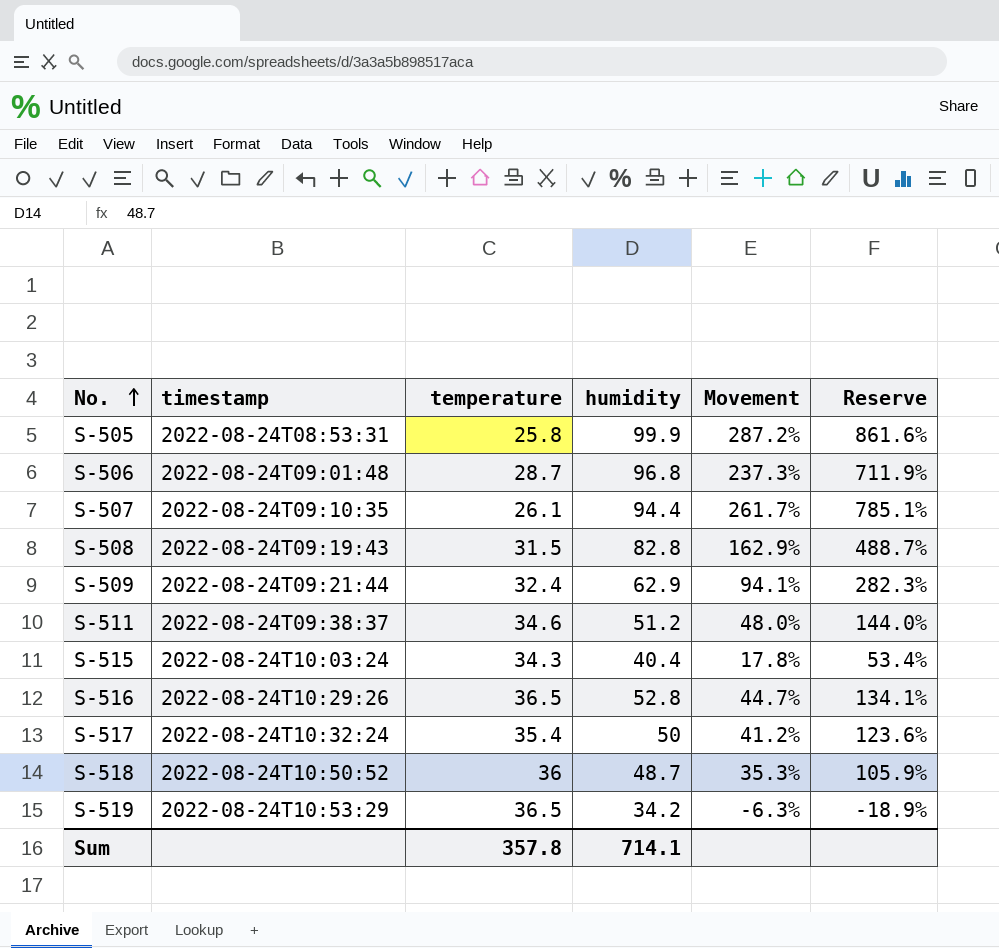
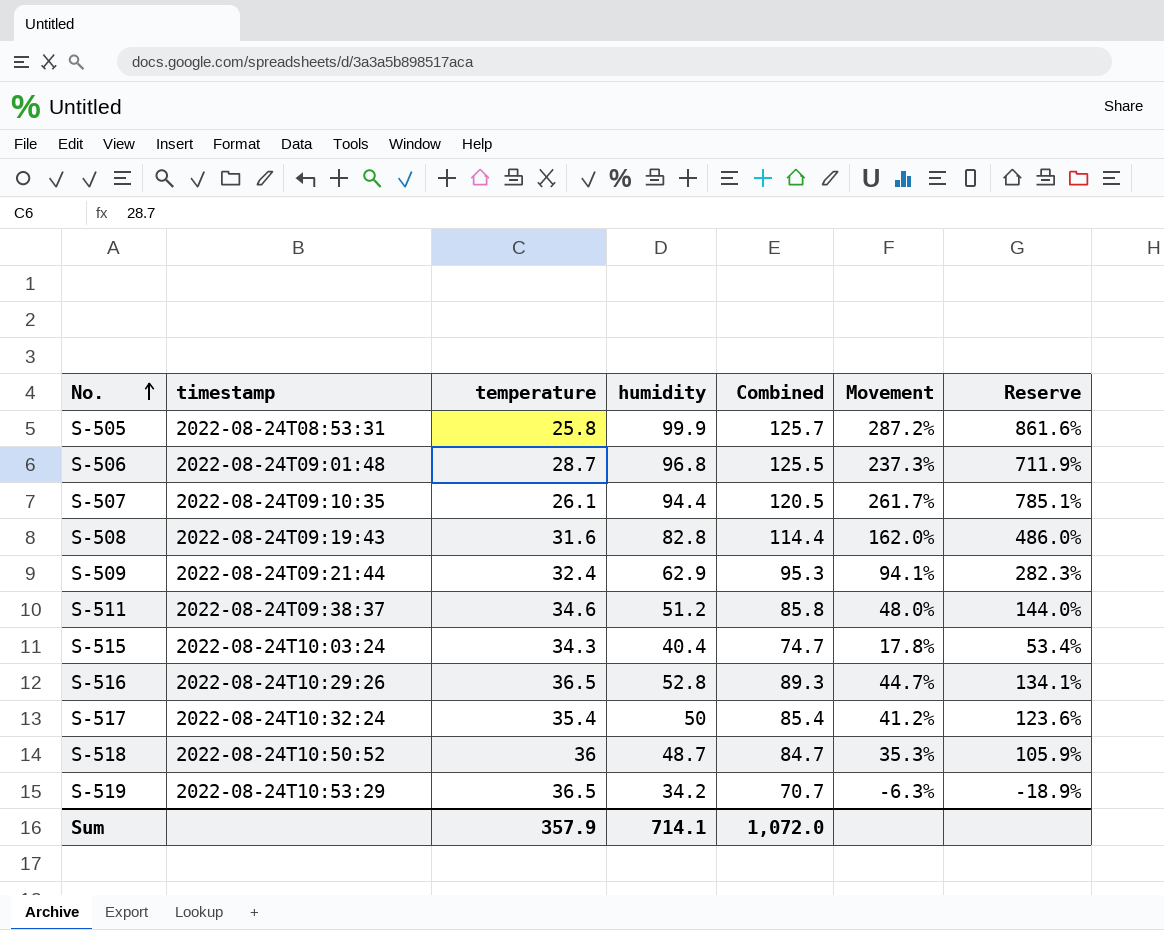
column Combined | formula: none -> [temperature] + [humidity]
S-508 | temperature: 31.5 -> 31.6
S-508 | Movement: 162.9% -> 162.0%
S-508 | Reserve: 488.7% -> 486.0%
Sum | temperature: 357.8 -> 357.9

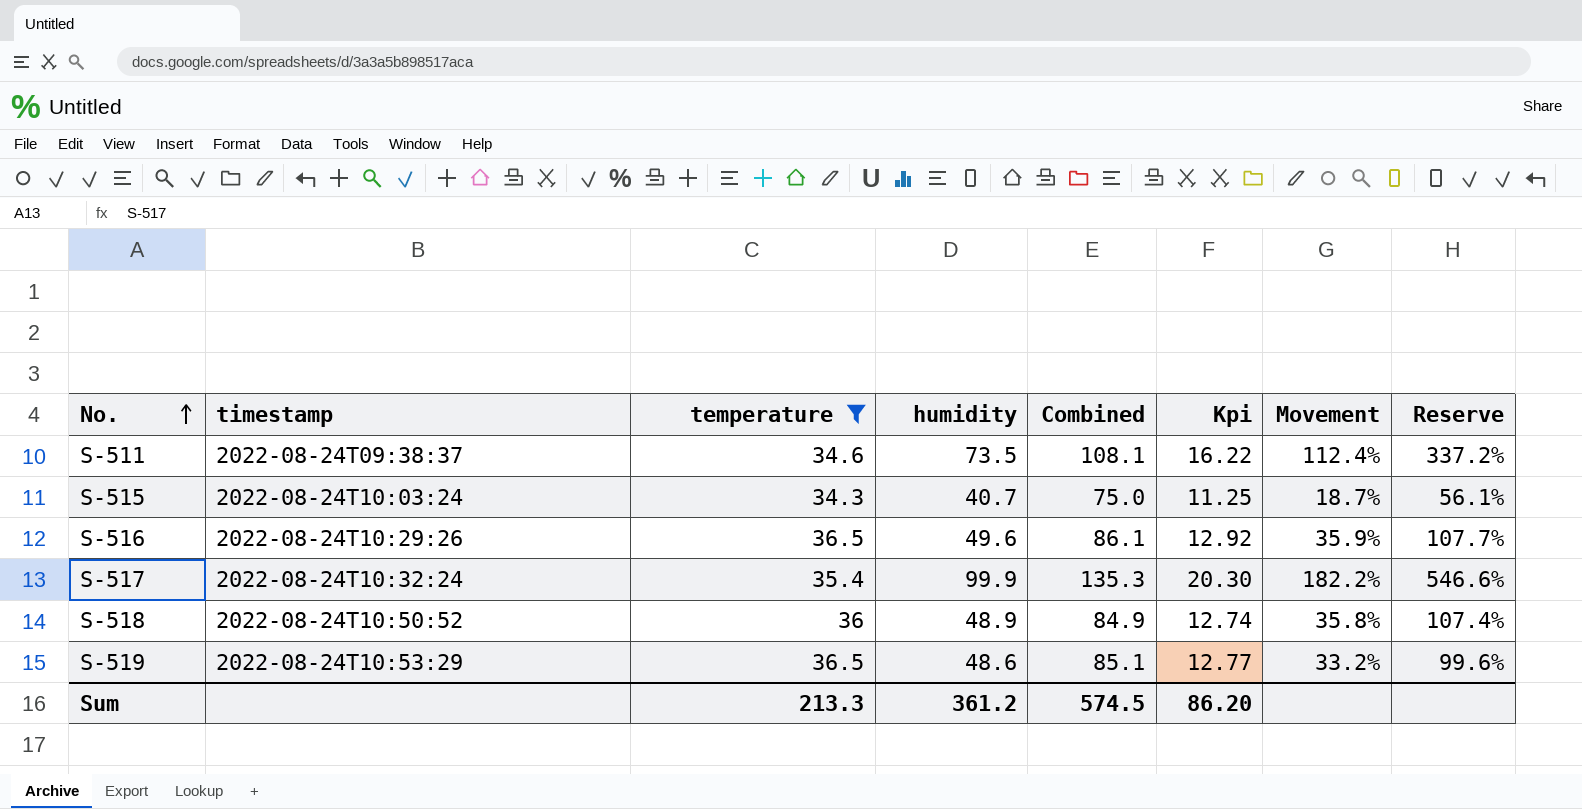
filter: none -> temperature >= 34.3
column Kpi | formula: none -> [Combined] * 0.15
S-511 | humidity: 51.2 -> 73.5
S-511 | Combined: 85.8 -> 108.1
S-511 | Movement: 48.0% -> 112.4%
S-511 | Reserve: 144.0% -> 337.2%
S-515 | humidity: 40.4 -> 40.7
S-515 | Combined: 74.7 -> 75.0
S-515 | Movement: 17.8% -> 18.7%
S-515 | Reserve: 53.4% -> 56.1%
S-516 | humidity: 52.8 -> 49.6
S-516 | Combined: 89.3 -> 86.1
S-516 | Movement: 44.7% -> 35.9%
S-516 | Reserve: 134.1% -> 107.7%
S-517 | humidity: 50 -> 99.9
S-517 | Combined: 85.4 -> 135.3
S-517 | Movement: 41.2% -> 182.2%
S-517 | Reserve: 123.6% -> 546.6%
S-518 | humidity: 48.7 -> 48.9
S-518 | Combined: 84.7 -> 84.9
S-518 | Movement: 35.3% -> 35.8%
S-518 | Reserve: 105.9% -> 107.4%
S-519 | humidity: 34.2 -> 48.6
S-519 | Combined: 70.7 -> 85.1
S-519 | Movement: -6.3% -> 33.2%
S-519 | Reserve: -18.9% -> 99.6%
Sum | temperature: 357.9 -> 213.3
Sum | humidity: 714.1 -> 361.2
Sum | Combined: 1,072.0 -> 574.5

